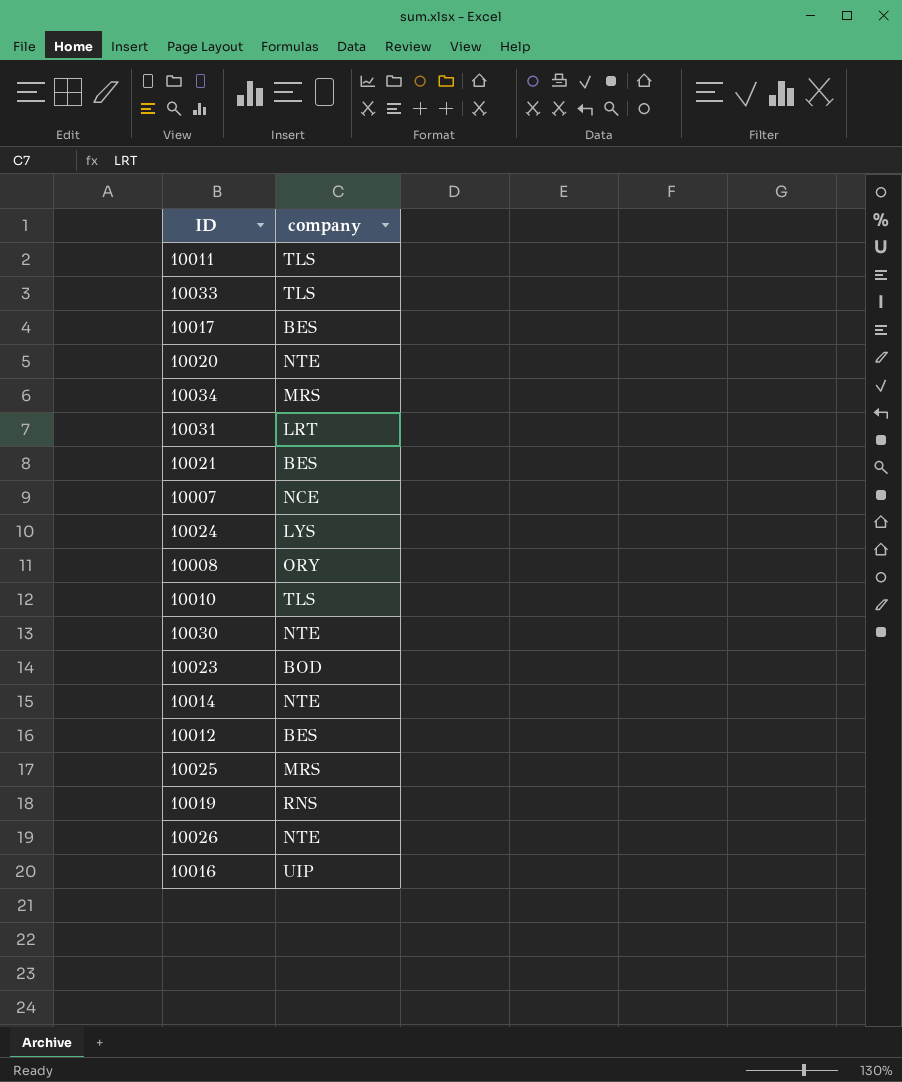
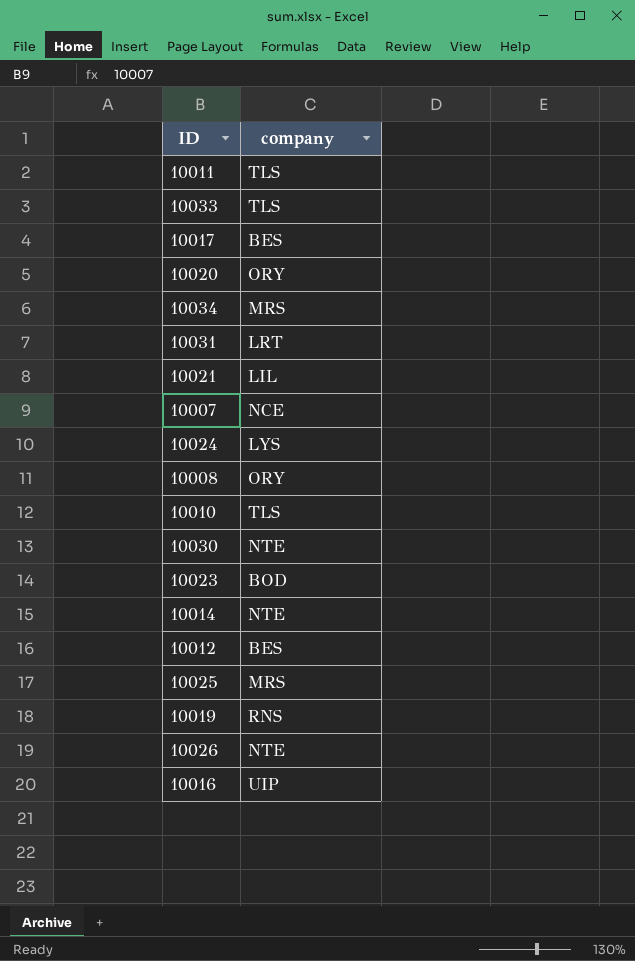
10020 | company: NTE -> ORY
10021 | company: BES -> LIL

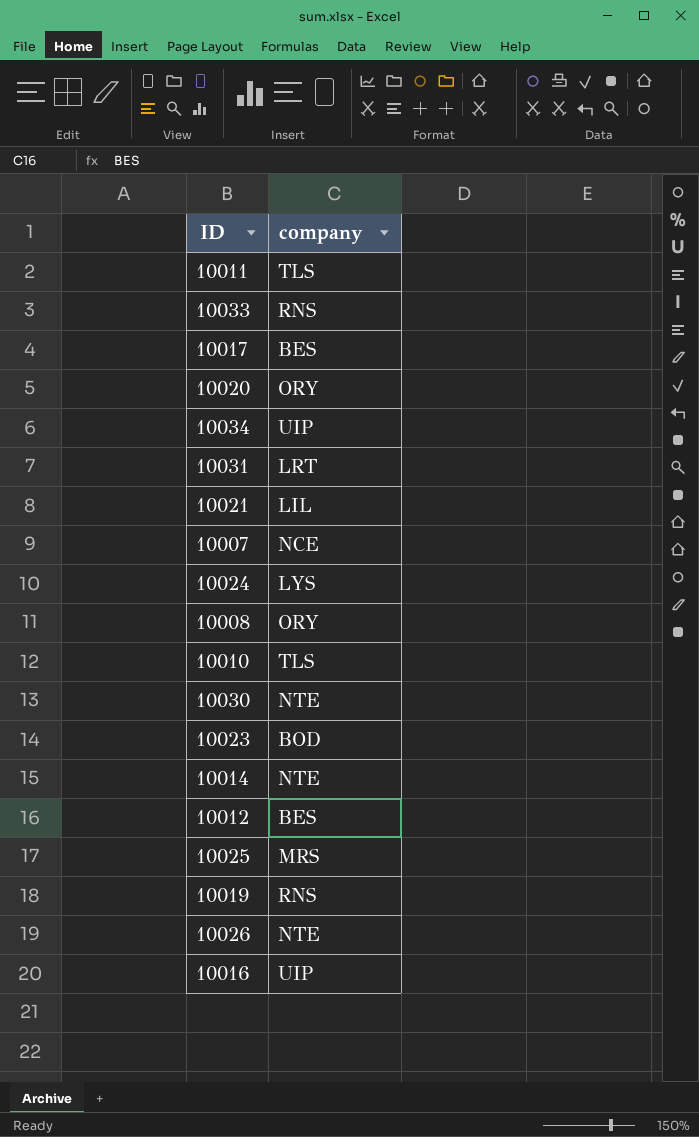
10033 | company: TLS -> RNS
10034 | company: MRS -> UIP

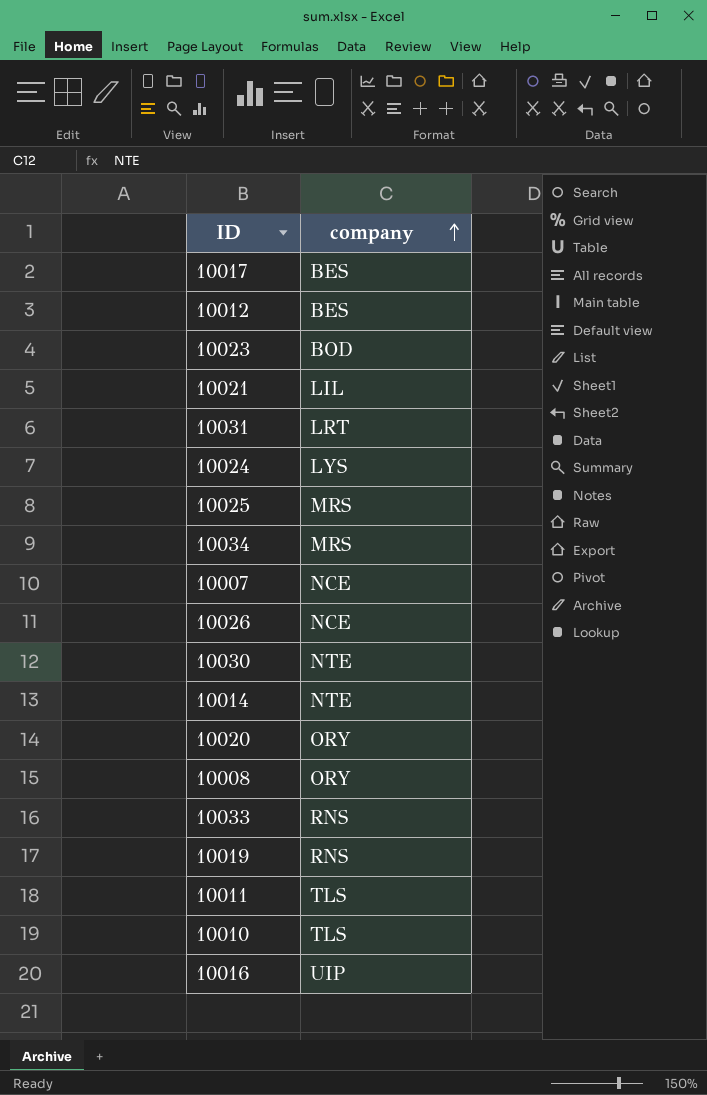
row order: none -> company ascending
10034 | company: UIP -> MRS
10026 | company: NTE -> NCE

